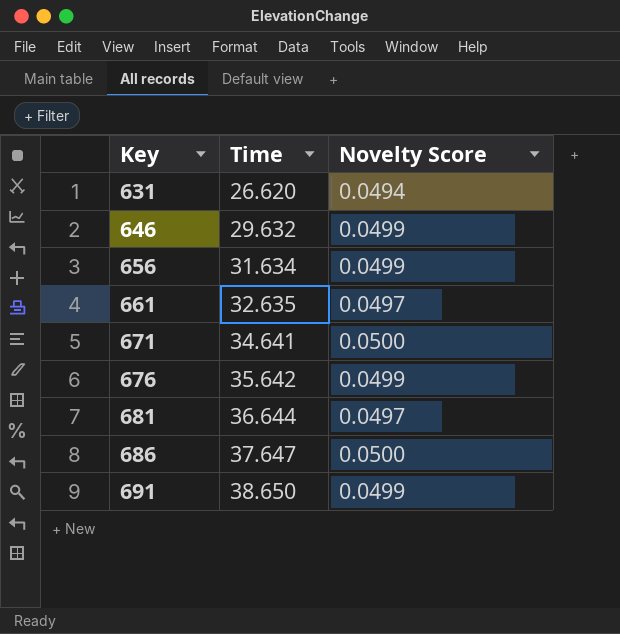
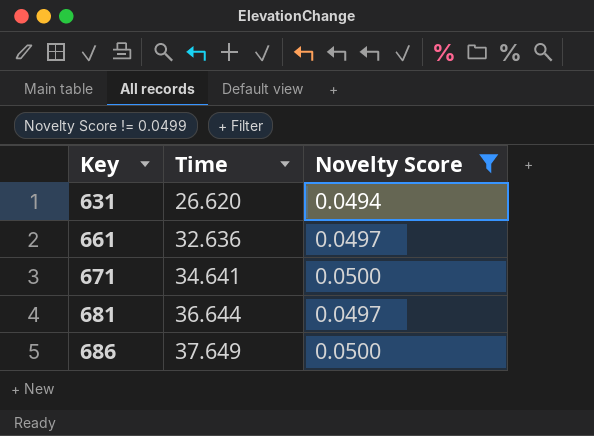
filter: none -> Novelty Score != 0.0499
661 | Time: 32.635 -> 32.636
686 | Time: 37.647 -> 37.649

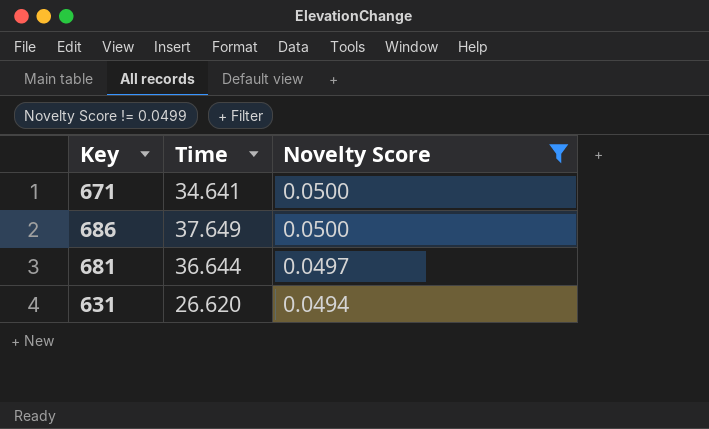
row order: Key ascending -> Novelty Score descending
row 661: 32.636 | 0.0497 -> none

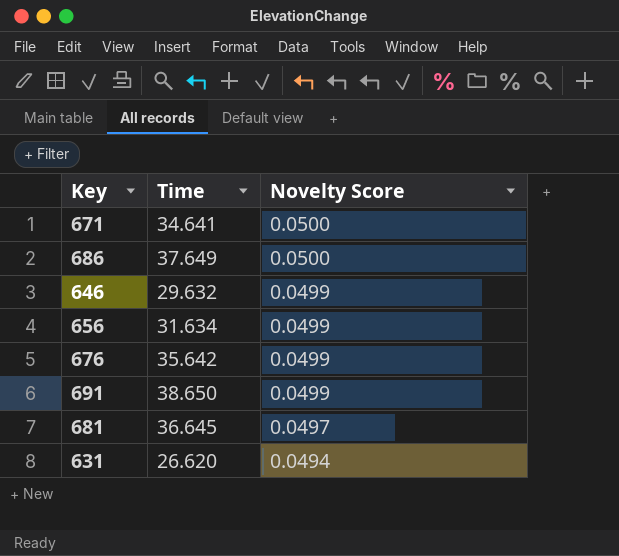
filter: Novelty Score != 0.0499 -> none
681 | Time: 36.644 -> 36.645

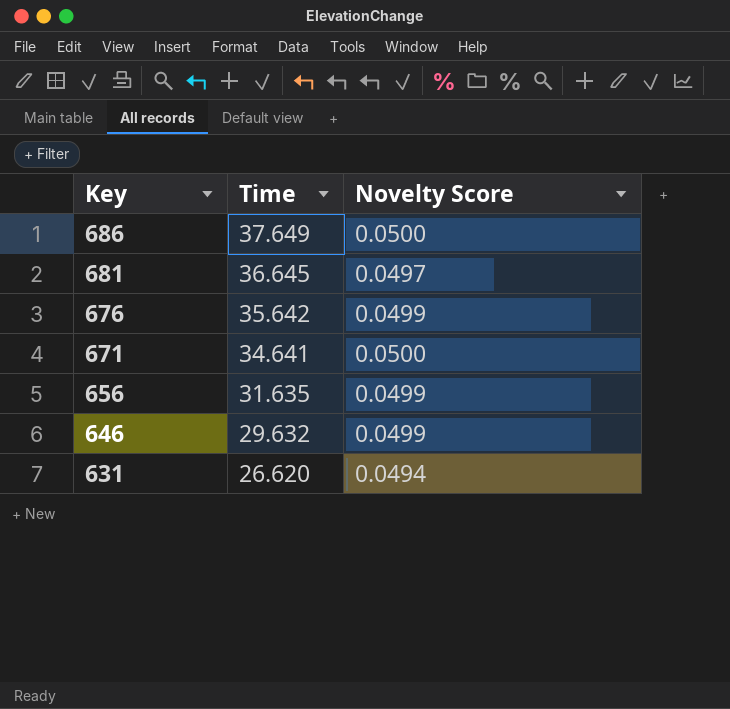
row order: Novelty Score descending -> Key descending
row 691: 38.650 | 0.0499 -> none
656 | Time: 31.634 -> 31.635

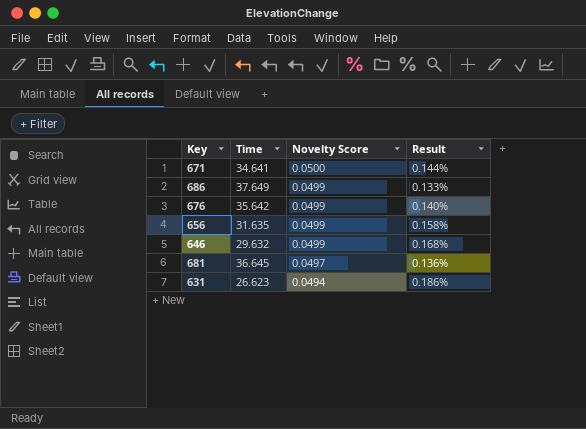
row order: Key descending -> Novelty Score descending
column Result | formula: none -> [Novelty Score] / [Time]
686 | Novelty Score: 0.0500 -> 0.0499
631 | Time: 26.620 -> 26.623

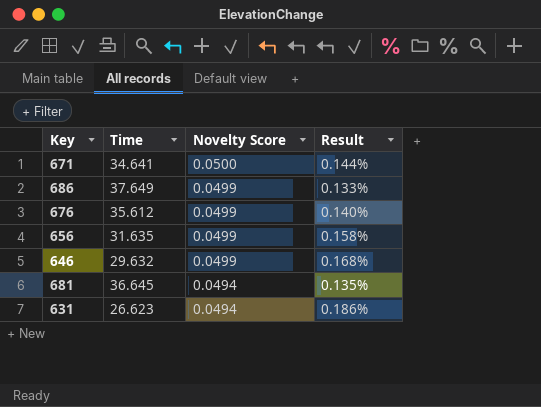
676 | Time: 35.642 -> 35.612
681 | Novelty Score: 0.0497 -> 0.0494
681 | Result: 0.136% -> 0.135%

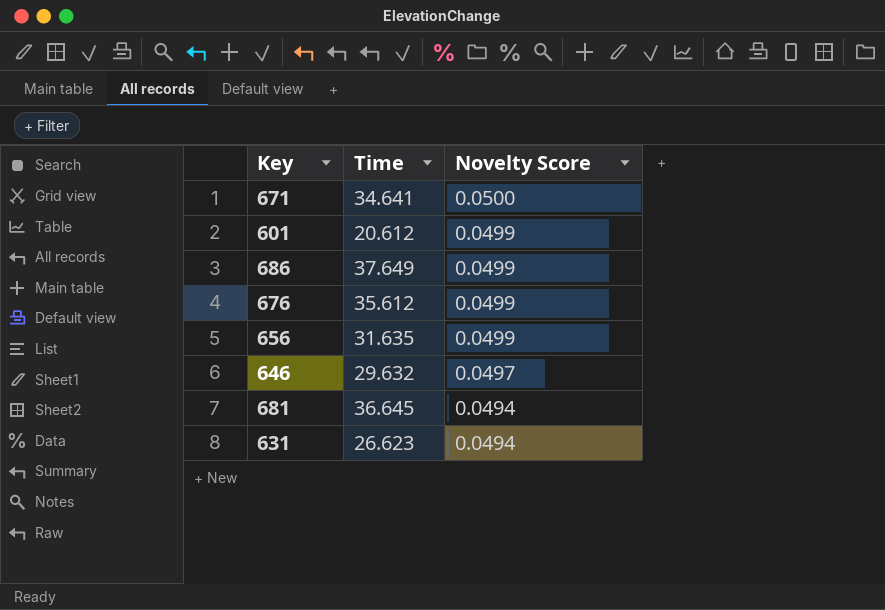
column Result | formula: [Novelty Score] / [Time] -> none
row 601: none -> 20.612 | 0.0499
646 | Novelty Score: 0.0499 -> 0.0497

